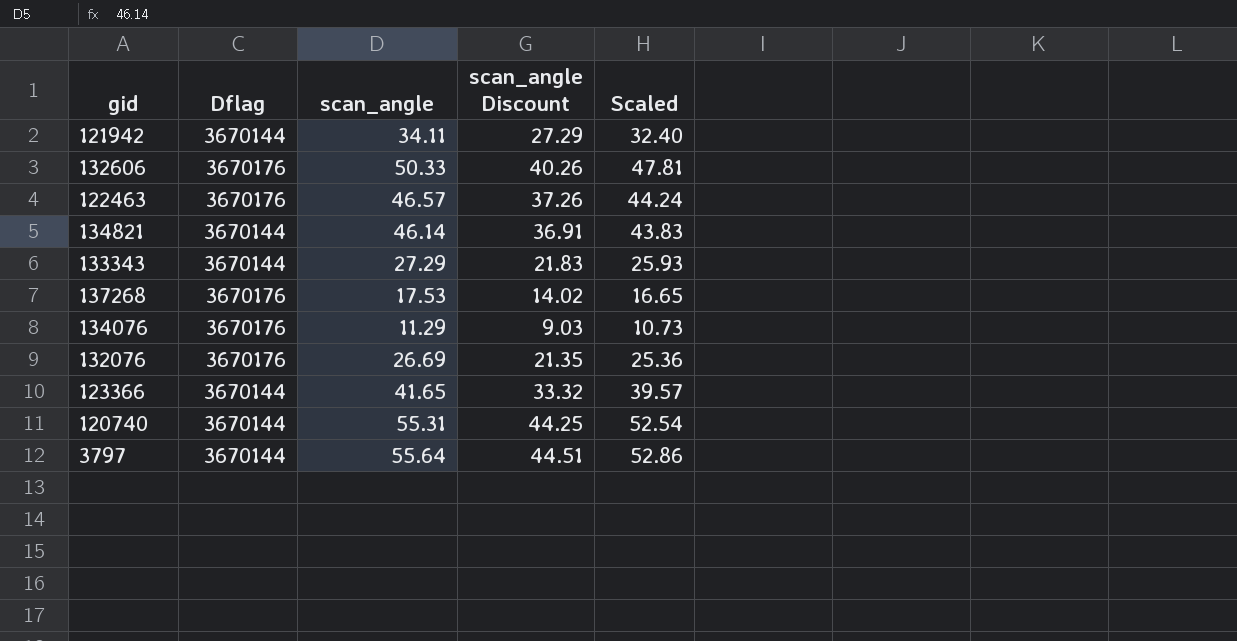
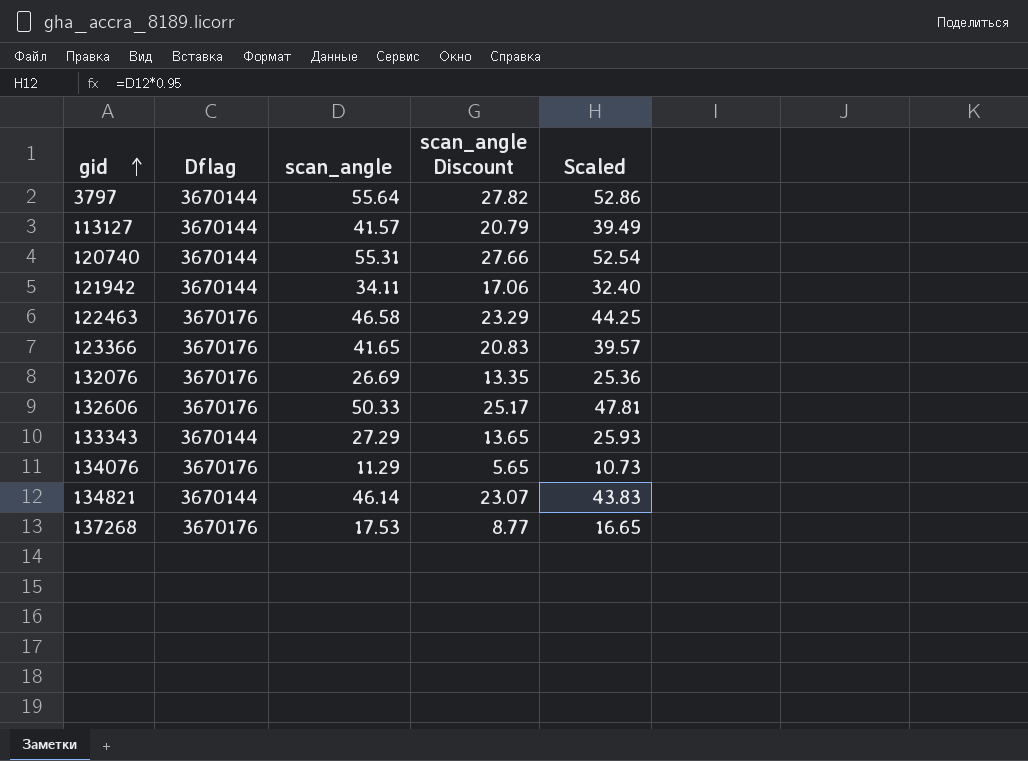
row order: none -> gid ascending
column scan_angle Discount | formula: [scan_angle] * 0.8 -> [scan_angle] * 0.5
row 113127: none -> 3670144 | 41.57 | 20.79 | 39.49
122463 | scan_angle: 46.57 -> 46.58
122463 | Scaled: 44.24 -> 44.25
123366 | Dflag: 3670144 -> 3670176

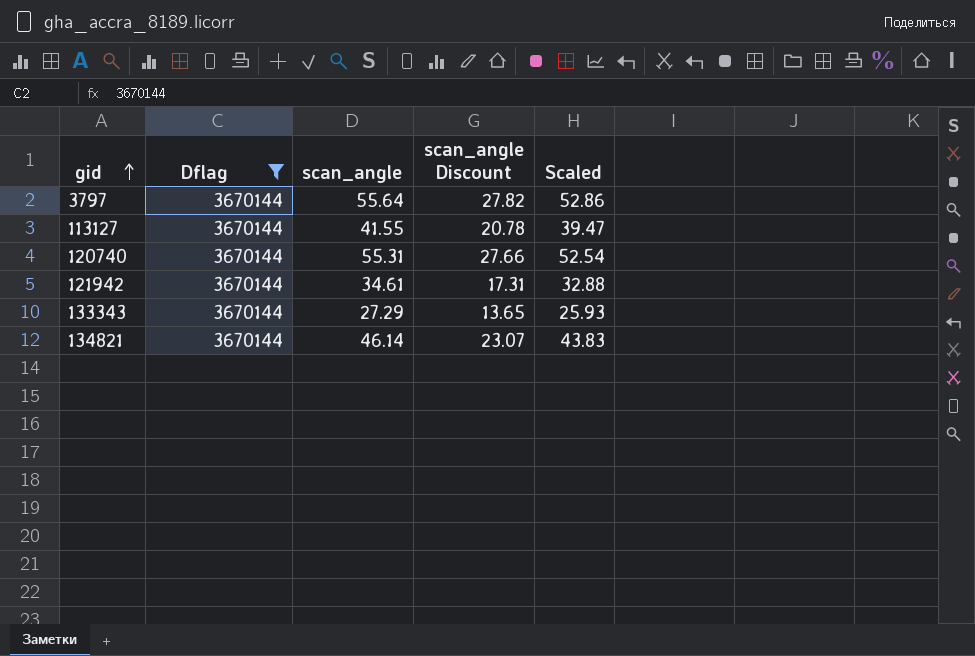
filter: none -> Dflag = 3670144
113127 | scan_angle: 41.57 -> 41.55
113127 | scan_angle Discount: 20.79 -> 20.78
113127 | Scaled: 39.49 -> 39.47
121942 | scan_angle: 34.11 -> 34.61
121942 | scan_angle Discount: 17.06 -> 17.31
121942 | Scaled: 32.40 -> 32.88

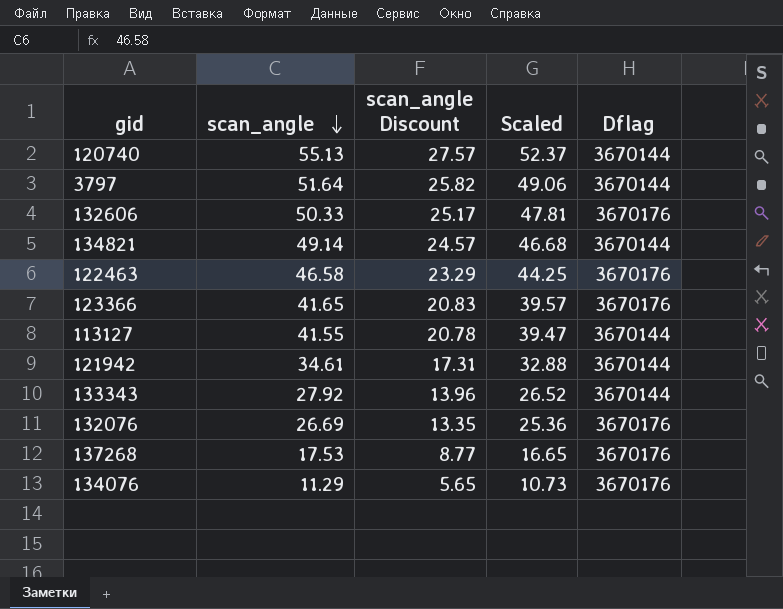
filter: Dflag = 3670144 -> none
row order: gid ascending -> scan_angle descending
column Dflag | position: 2 -> 5
120740 | scan_angle: 55.31 -> 55.13
120740 | scan_angle Discount: 27.66 -> 27.57
120740 | Scaled: 52.54 -> 52.37
3797 | scan_angle: 55.64 -> 51.64
3797 | scan_angle Discount: 27.82 -> 25.82
3797 | Scaled: 52.86 -> 49.06
134821 | scan_angle: 46.14 -> 49.14
134821 | scan_angle Discount: 23.07 -> 24.57
134821 | Scaled: 43.83 -> 46.68
133343 | scan_angle: 27.29 -> 27.92
133343 | scan_angle Discount: 13.65 -> 13.96
133343 | Scaled: 25.93 -> 26.52

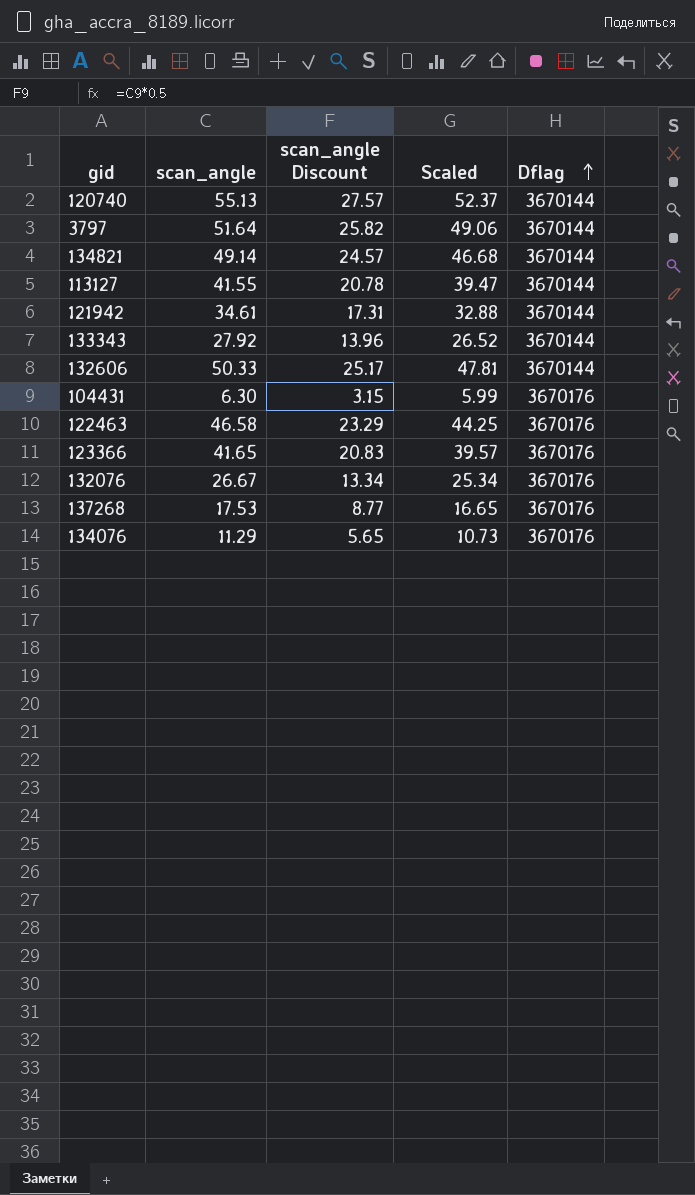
row order: scan_angle descending -> Dflag ascending
132606 | Dflag: 3670176 -> 3670144
row 104431: none -> 6.30 | 3.15 | 5.99 | 3670176
132076 | scan_angle: 26.69 -> 26.67
132076 | scan_angle Discount: 13.35 -> 13.34
132076 | Scaled: 25.36 -> 25.34

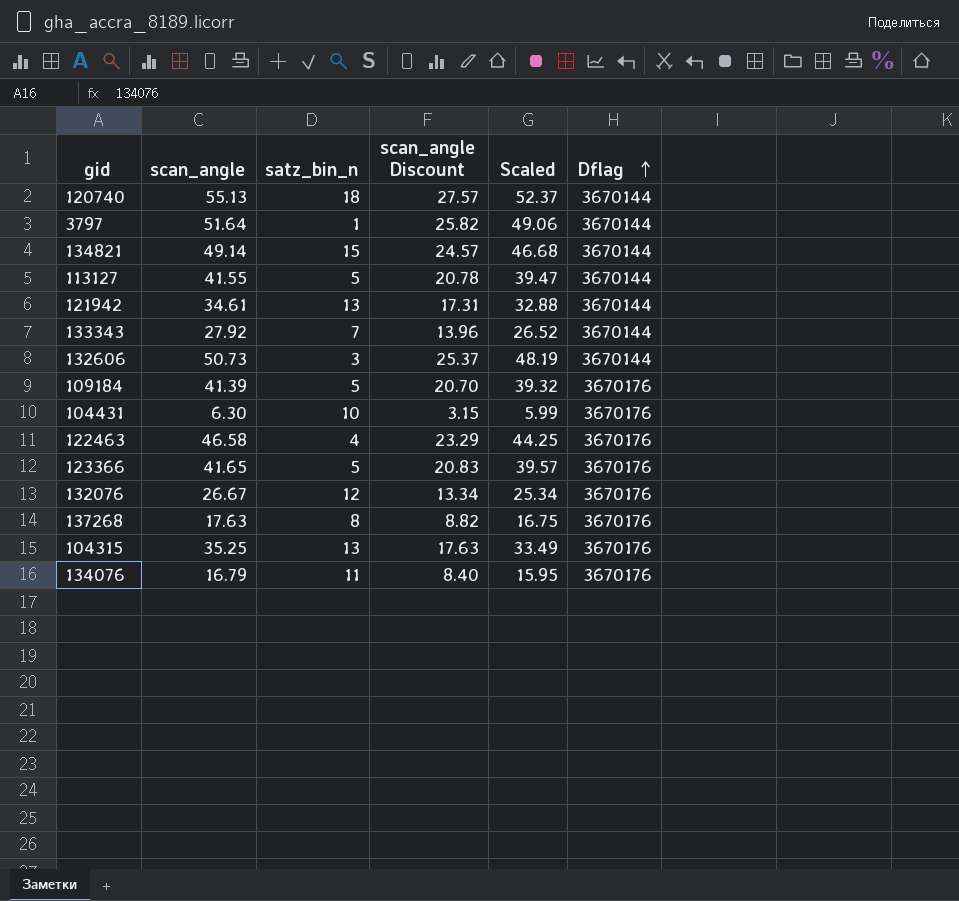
column satz_bin_n | position: none -> 3
132606 | scan_angle: 50.33 -> 50.73
132606 | scan_angle Discount: 25.17 -> 25.37
132606 | Scaled: 47.81 -> 48.19
row 109184: none -> 41.39 | 5 | 20.70 | 39.32 | 3670176
137268 | scan_angle: 17.53 -> 17.63
137268 | scan_angle Discount: 8.77 -> 8.82
137268 | Scaled: 16.65 -> 16.75
row 104315: none -> 35.25 | 13 | 17.63 | 33.49 | 3670176
134076 | scan_angle: 11.29 -> 16.79
134076 | scan_angle Discount: 5.65 -> 8.40
134076 | Scaled: 10.73 -> 15.95

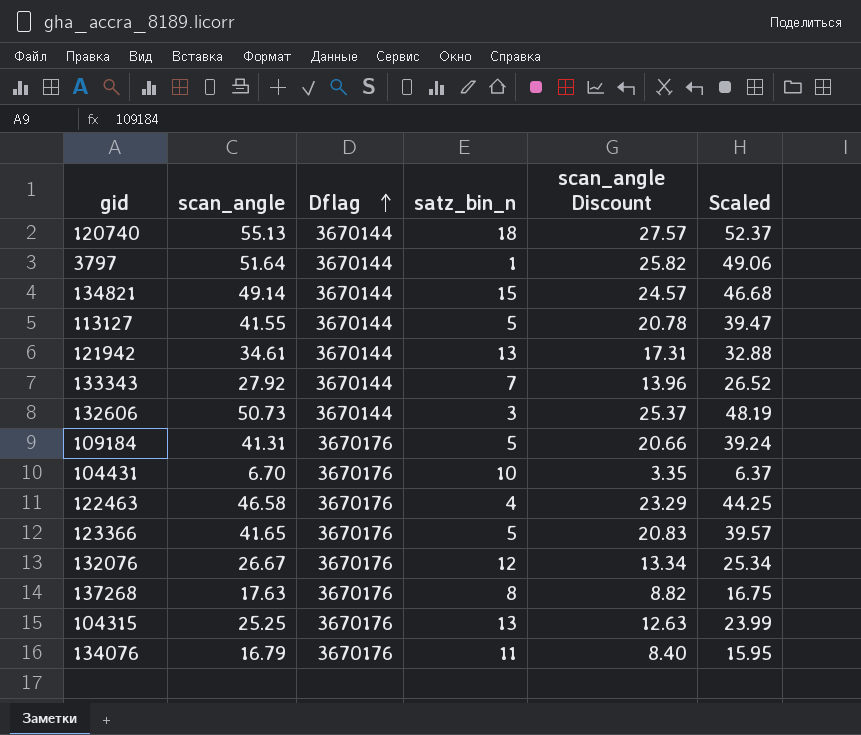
column Dflag | position: 6 -> 3
109184 | scan_angle: 41.39 -> 41.31
109184 | scan_angle Discount: 20.70 -> 20.66
109184 | Scaled: 39.32 -> 39.24
104431 | scan_angle: 6.30 -> 6.70
104431 | scan_angle Discount: 3.15 -> 3.35
104431 | Scaled: 5.99 -> 6.37
104315 | scan_angle: 35.25 -> 25.25
104315 | scan_angle Discount: 17.63 -> 12.63
104315 | Scaled: 33.49 -> 23.99

